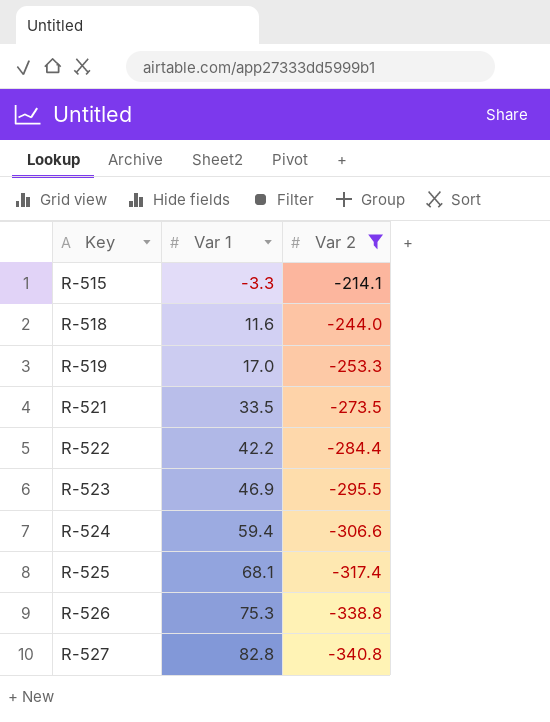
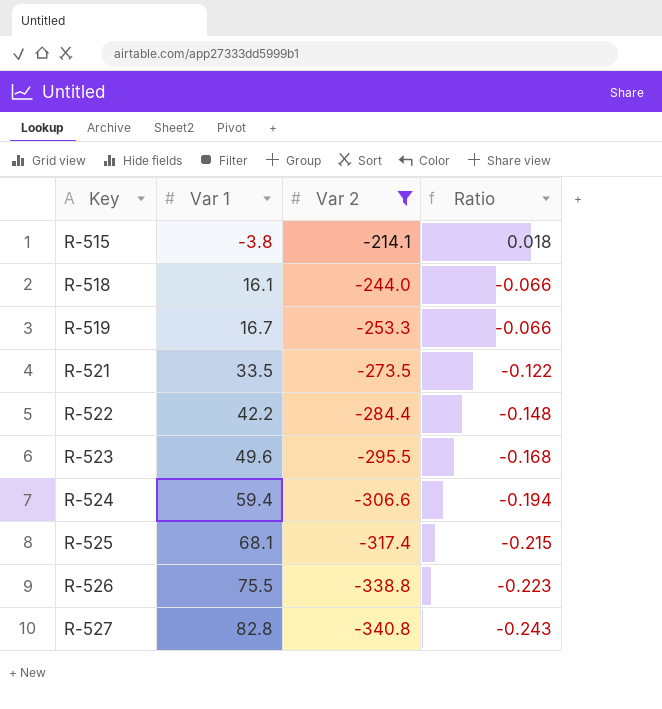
column Ratio | formula: none -> [Var 1] / [Var 2]
R-515 | Var 1: -3.3 -> -3.8
R-518 | Var 1: 11.6 -> 16.1
R-519 | Var 1: 17.0 -> 16.7
R-523 | Var 1: 46.9 -> 49.6
R-526 | Var 1: 75.3 -> 75.5

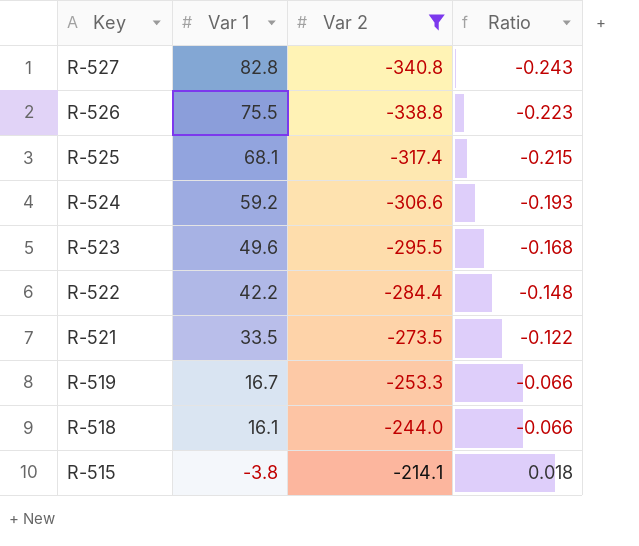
row order: Key ascending -> Key descending
R-524 | Var 1: 59.4 -> 59.2
R-524 | Ratio: -0.194 -> -0.193

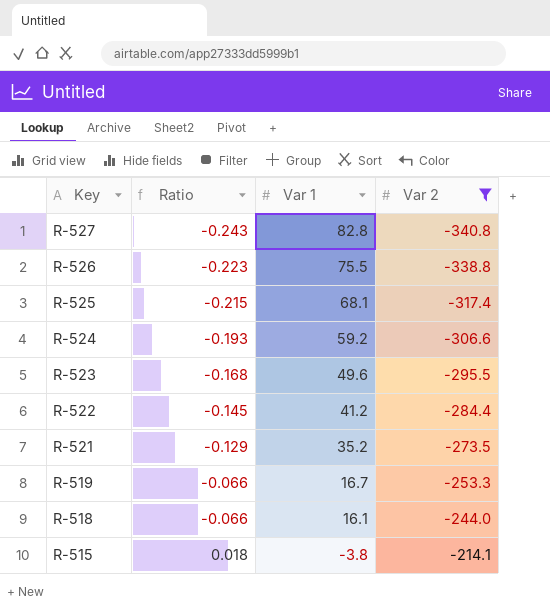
column Ratio | position: 4 -> 2
R-522 | Ratio: -0.148 -> -0.145
R-522 | Var 1: 42.2 -> 41.2
R-521 | Ratio: -0.122 -> -0.129
R-521 | Var 1: 33.5 -> 35.2

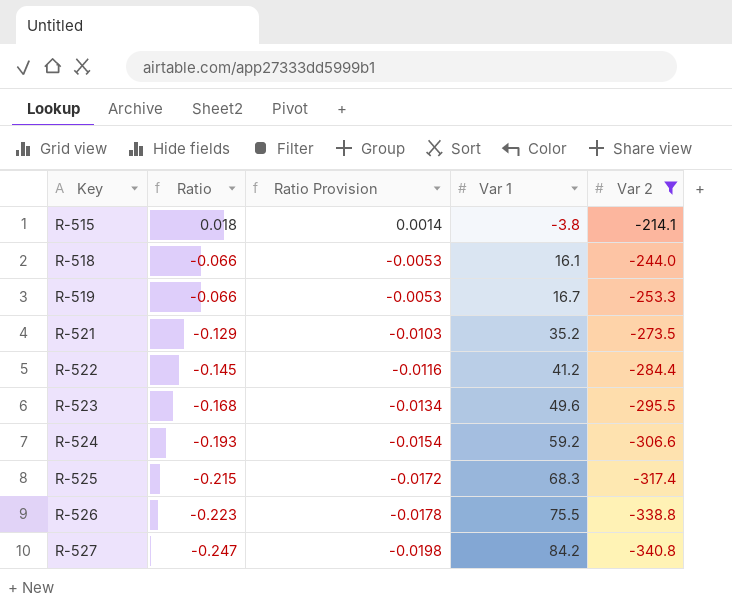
row order: Key descending -> Key ascending
column Ratio Provision | formula: none -> [Ratio] * 0.08
R-525 | Var 1: 68.1 -> 68.3
R-527 | Ratio: -0.243 -> -0.247
R-527 | Var 1: 82.8 -> 84.2

